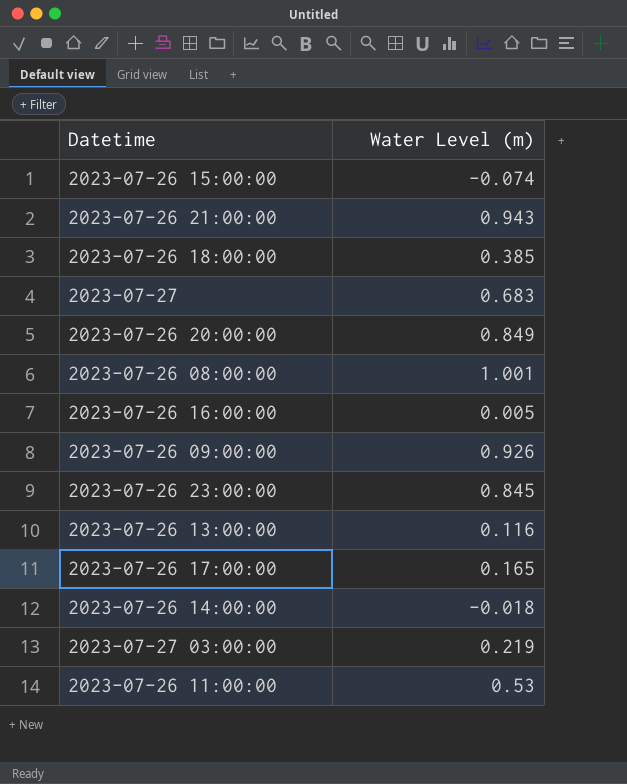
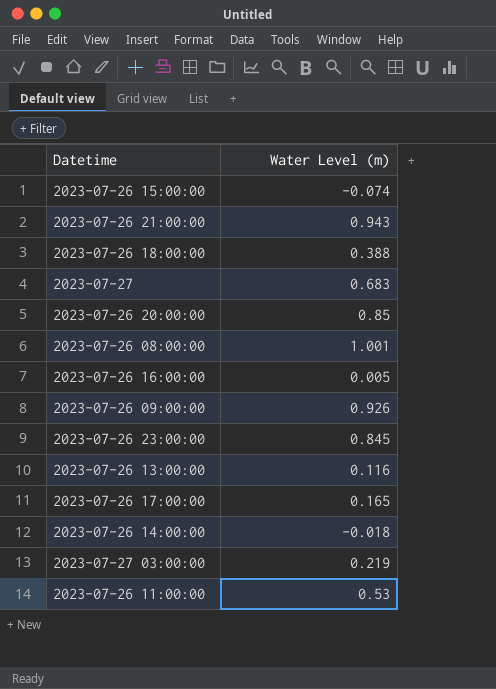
2023-07-26 18:00:00 | Water Level (m): 0.385 -> 0.388
2023-07-26 20:00:00 | Water Level (m): 0.849 -> 0.85

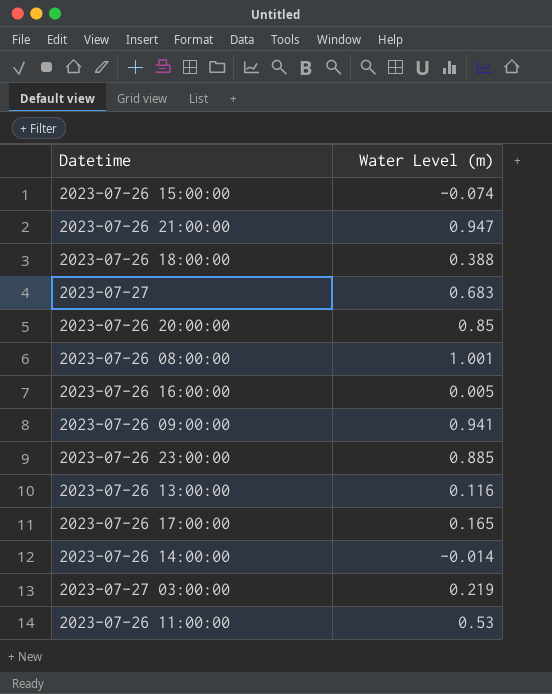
2023-07-26 21:00:00 | Water Level (m): 0.943 -> 0.947
2023-07-26 09:00:00 | Water Level (m): 0.926 -> 0.941
2023-07-26 23:00:00 | Water Level (m): 0.845 -> 0.885
2023-07-26 14:00:00 | Water Level (m): -0.018 -> -0.014

